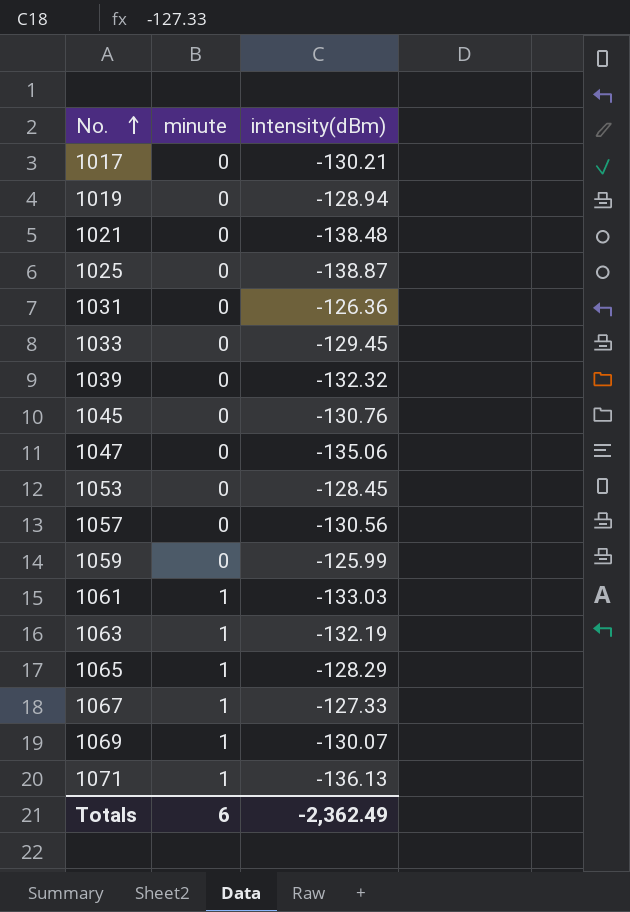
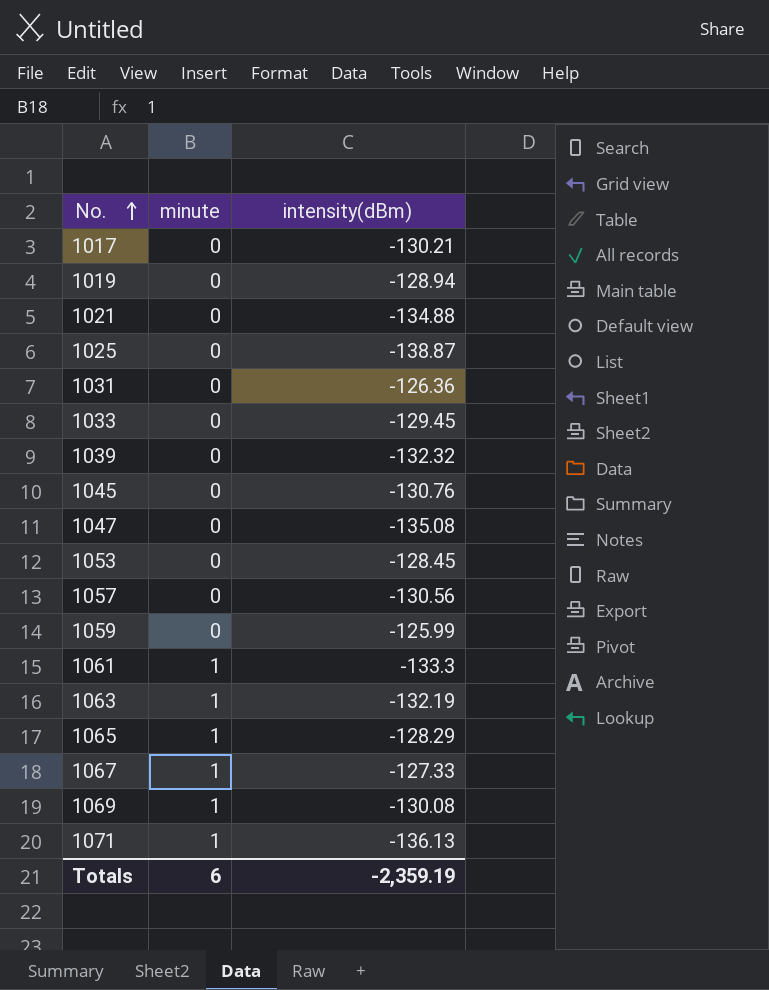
1021 | intensity(dBm): -138.48 -> -134.88
1047 | intensity(dBm): -135.06 -> -135.08
1061 | intensity(dBm): -133.03 -> -133.3
1069 | intensity(dBm): -130.07 -> -130.08
Totals | intensity(dBm): -2,362.49 -> -2,359.19

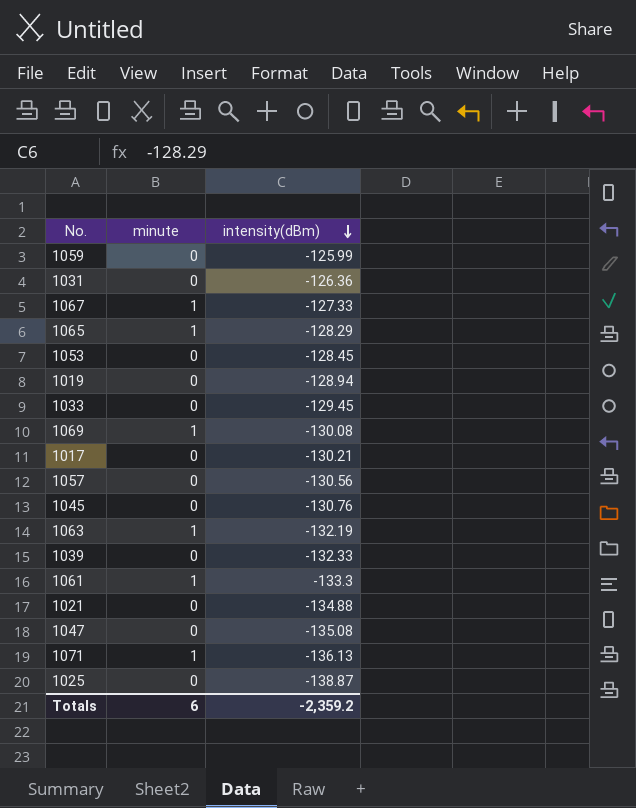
row order: No. ascending -> intensity(dBm) descending
1039 | intensity(dBm): -132.32 -> -132.33
Totals | intensity(dBm): -2,359.19 -> -2,359.2

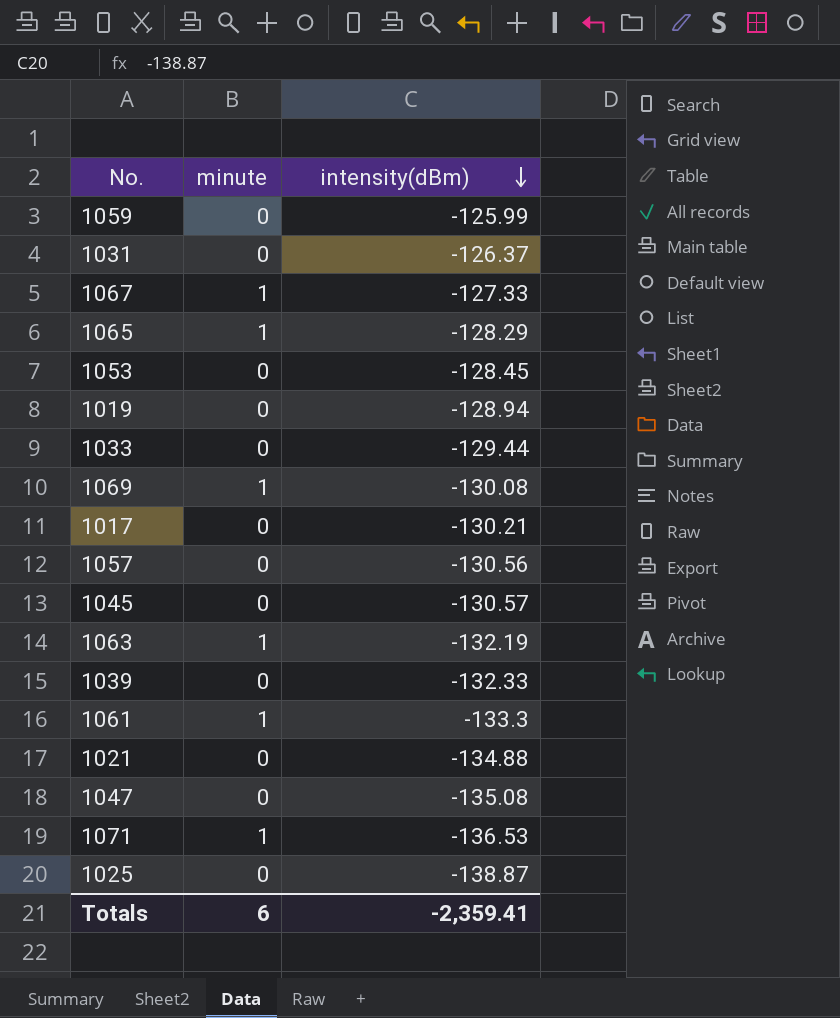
1031 | intensity(dBm): -126.36 -> -126.37
1033 | intensity(dBm): -129.45 -> -129.44
1045 | intensity(dBm): -130.76 -> -130.57
1071 | intensity(dBm): -136.13 -> -136.53
Totals | intensity(dBm): -2,359.2 -> -2,359.41

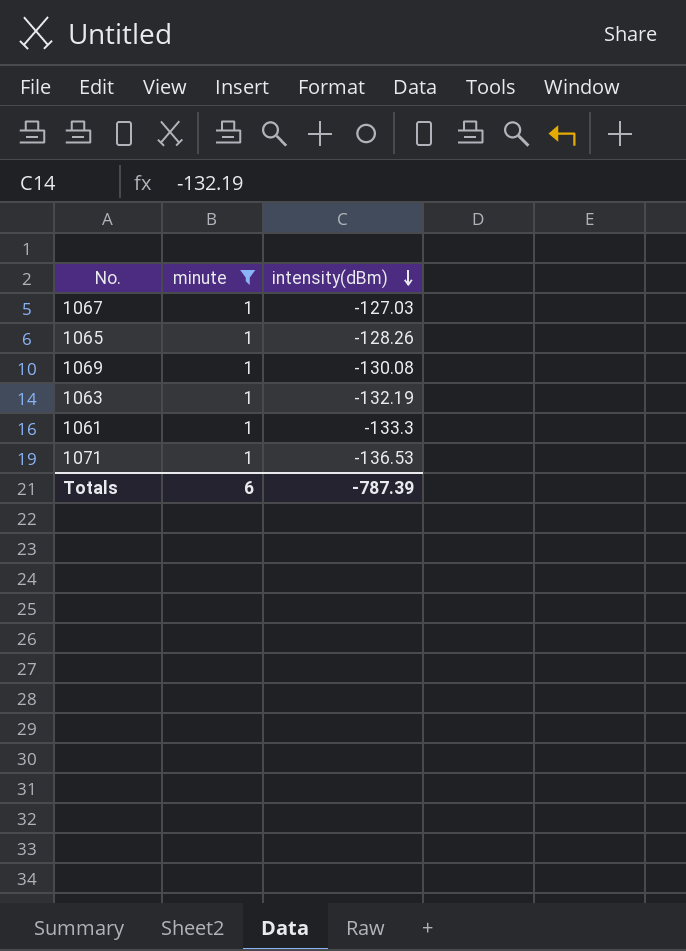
filter: none -> minute = 1
1067 | intensity(dBm): -127.33 -> -127.03
1065 | intensity(dBm): -128.29 -> -128.26
Totals | intensity(dBm): -2,359.41 -> -787.39

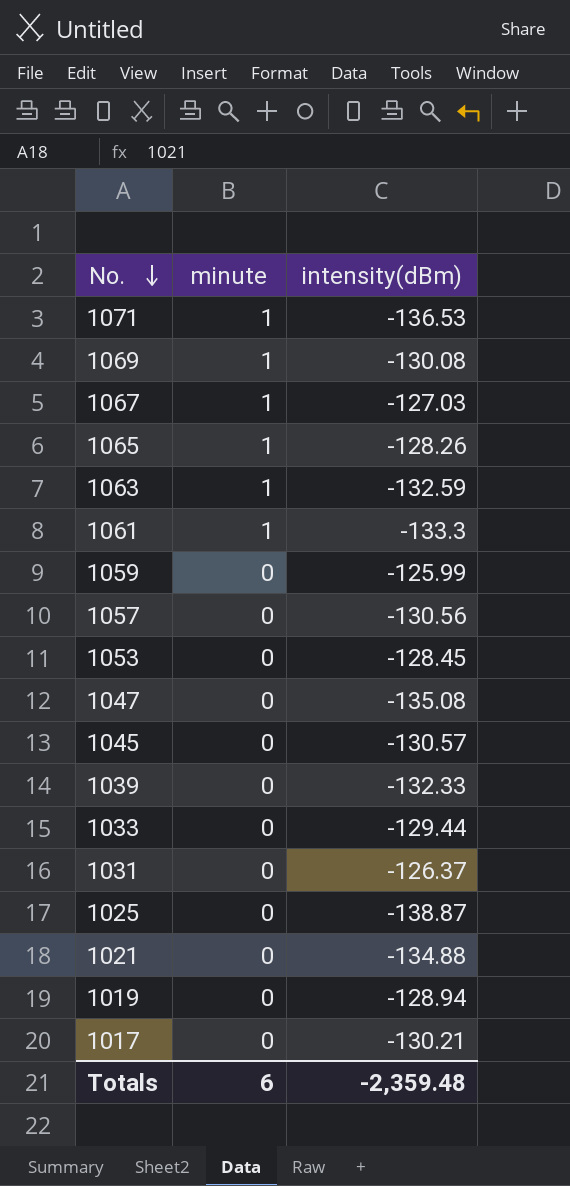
filter: minute = 1 -> none
row order: intensity(dBm) descending -> No. descending
1063 | intensity(dBm): -132.19 -> -132.59
Totals | intensity(dBm): -787.39 -> -2,359.48

